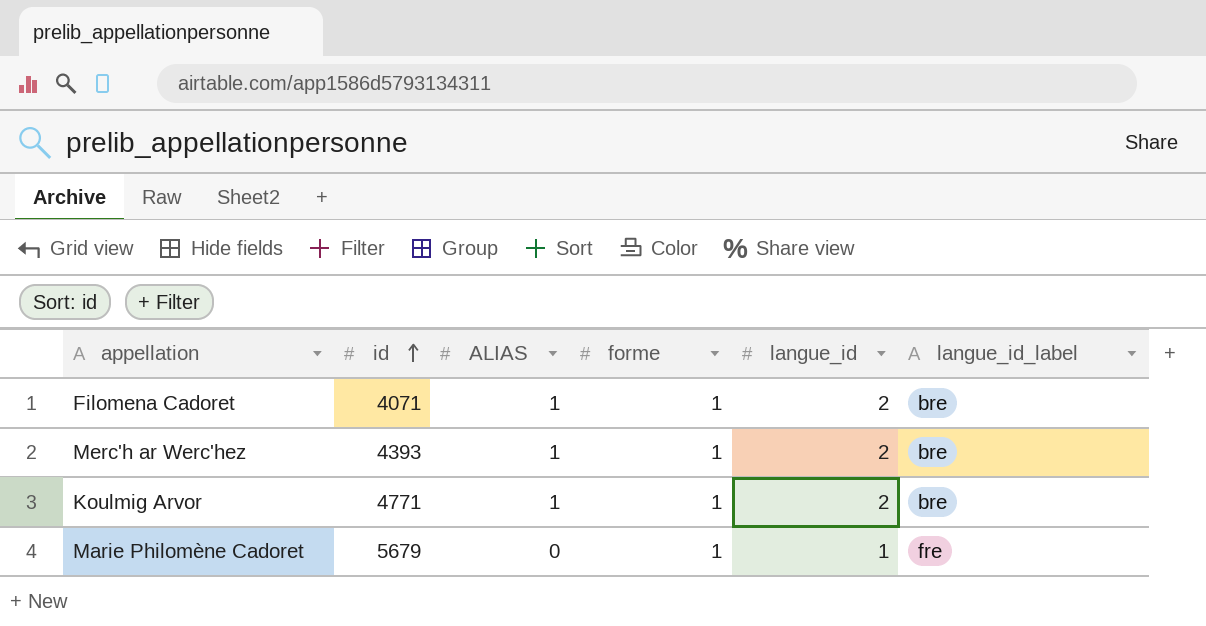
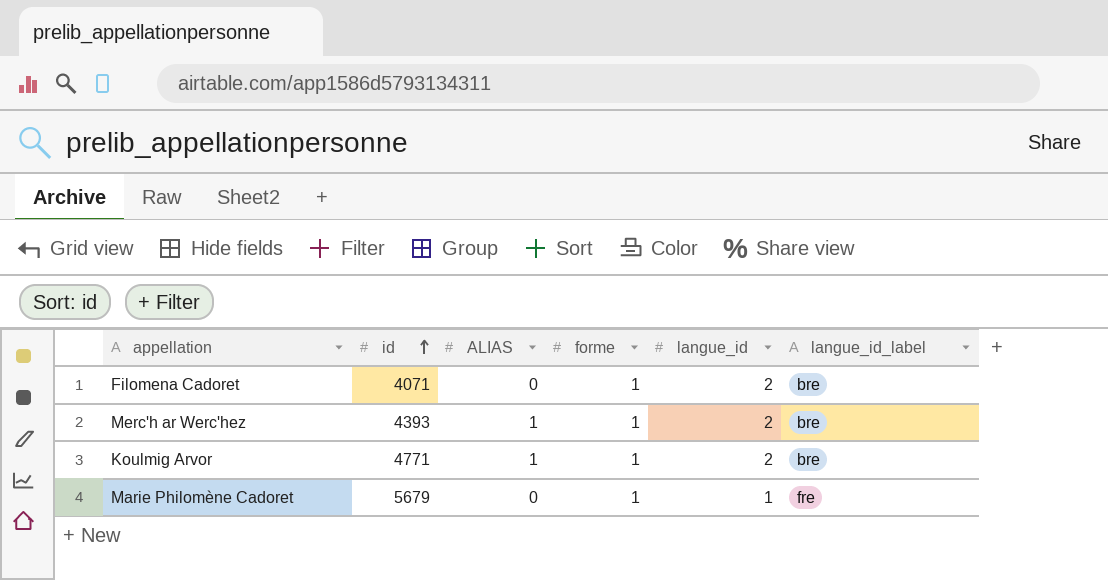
Filomena Cadoret | ALIAS: 1 -> 0

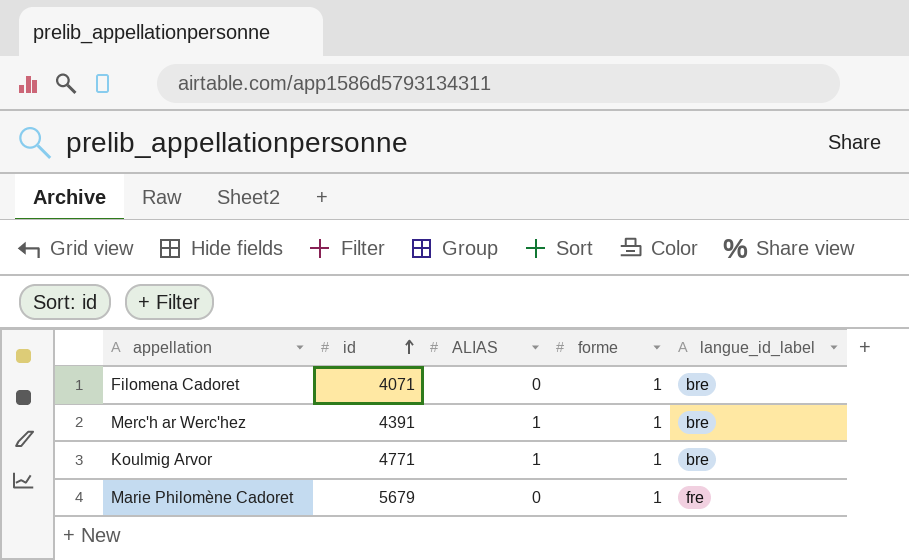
column langue_id | position: 5 -> none
Merc'h ar Werc'hez | id: 4393 -> 4391

